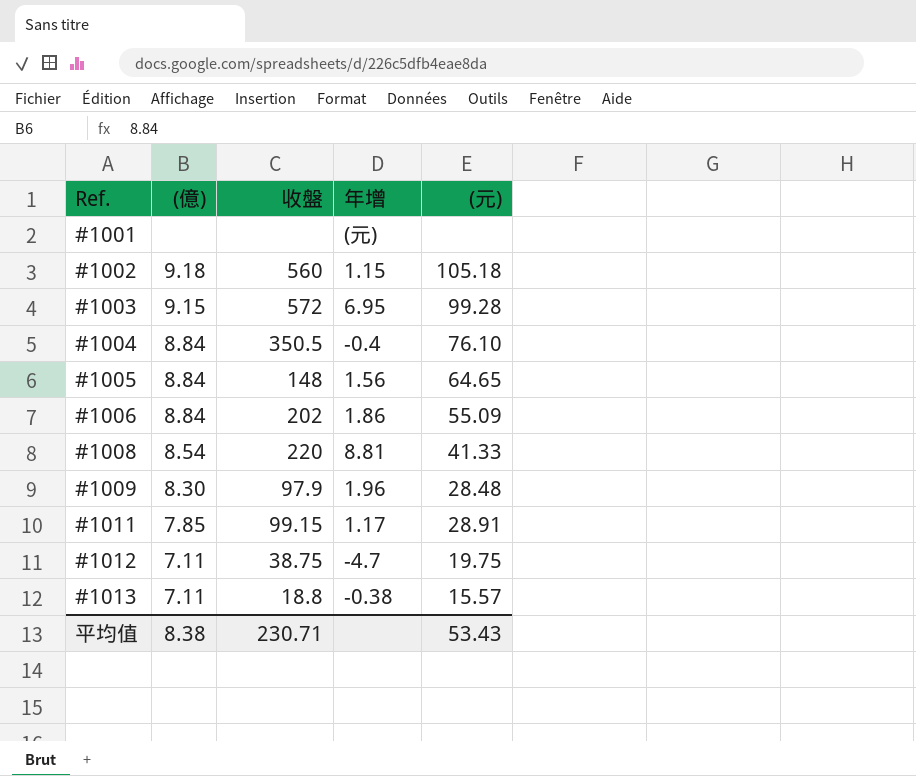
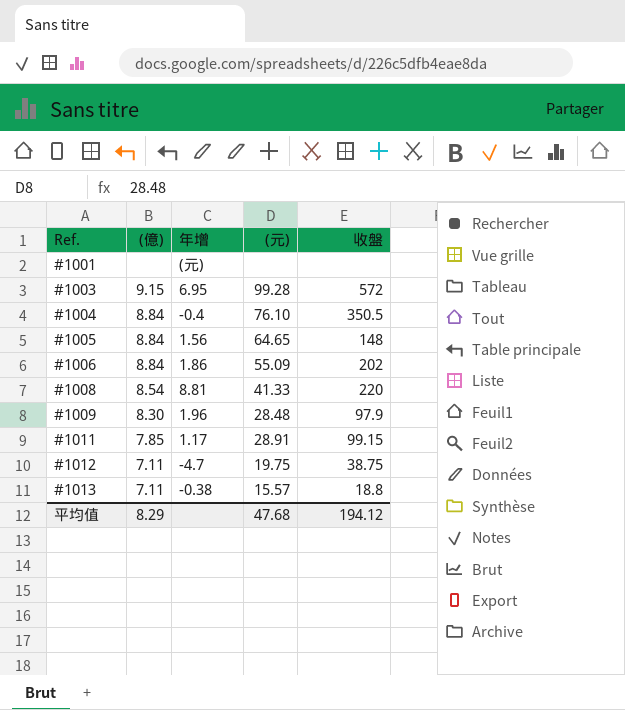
column 收盤 | position: 3 -> 5
row #1002: 9.18 | 560 | 1.15 | 105.18 -> none
平均值 | (億): 8.38 -> 8.29
平均值 | (元): 53.43 -> 47.68
平均值 | 收盤: 230.71 -> 194.12

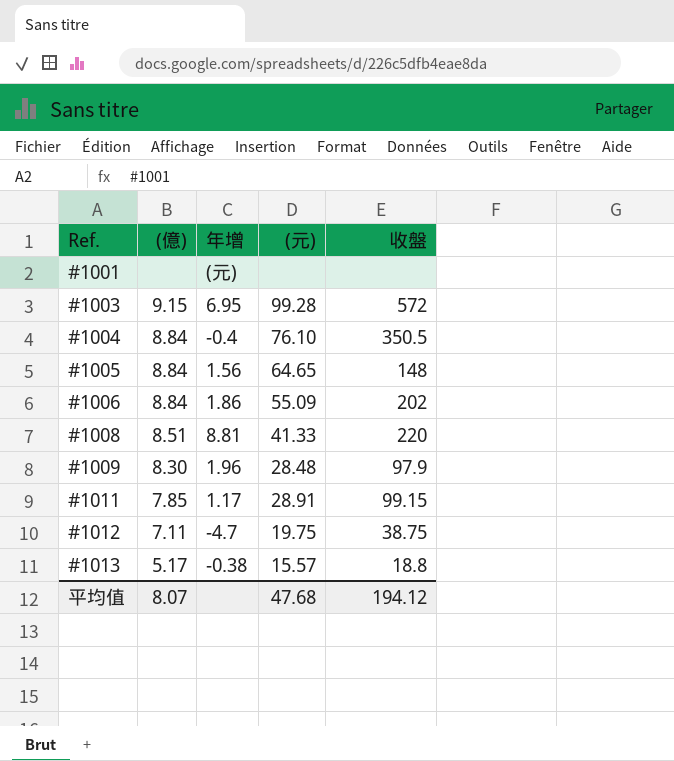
#1008 | (億): 8.54 -> 8.51
#1013 | (億): 7.11 -> 5.17
平均值 | (億): 8.29 -> 8.07

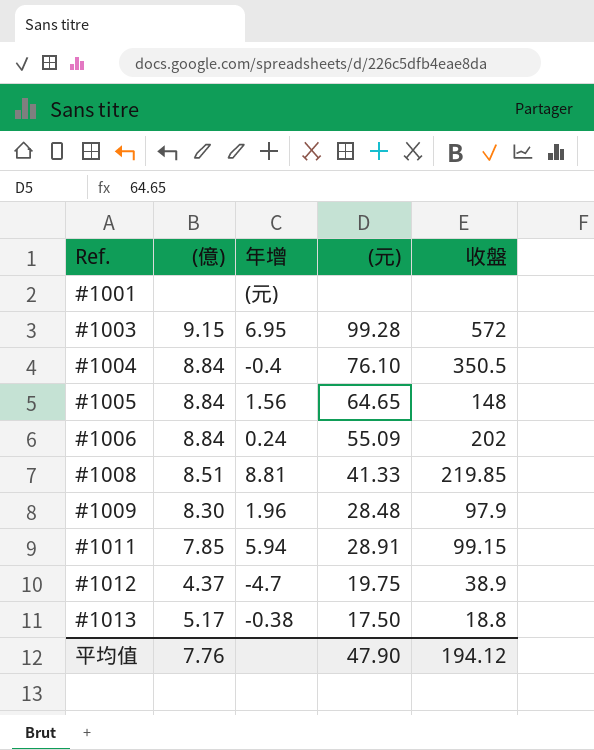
#1006 | 年增: 1.86 -> 0.24
#1008 | 收盤: 220 -> 219.85
#1011 | 年增: 1.17 -> 5.94
#1012 | (億): 7.11 -> 4.37
#1012 | 收盤: 38.75 -> 38.9
#1013 | (元): 15.57 -> 17.50
平均值 | (億): 8.07 -> 7.76
平均值 | (元): 47.68 -> 47.90

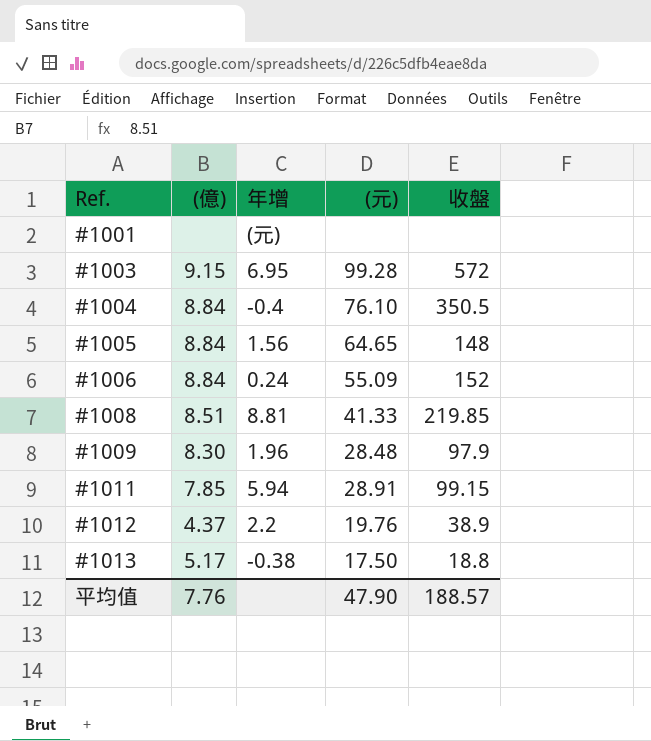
#1006 | 收盤: 202 -> 152
#1012 | 年增: -4.7 -> 2.2
#1012 | (元): 19.75 -> 19.76
平均值 | 收盤: 194.12 -> 188.57

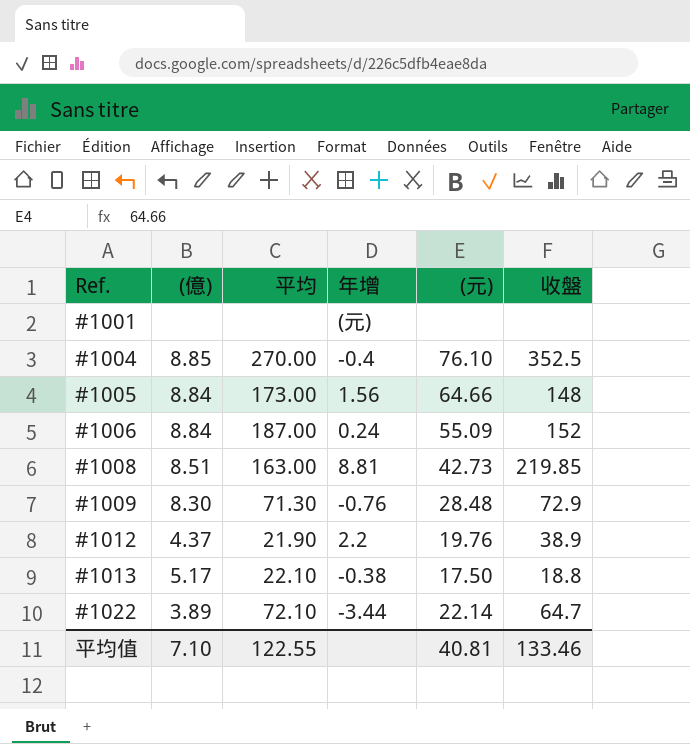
column 平均 | position: none -> 3
row #1003: 9.15 | 6.95 | 99.28 | 572 -> none
row #1011: 7.85 | 5.94 | 28.91 | 99.15 -> none
#1004 | (億): 8.84 -> 8.85
#1004 | 收盤: 350.5 -> 352.5
#1005 | (元): 64.65 -> 64.66
#1008 | (元): 41.33 -> 42.73
#1009 | 年增: 1.96 -> -0.76
#1009 | 收盤: 97.9 -> 72.9
row #1022: none -> 3.89 | 72.10 | -3.44 | 22.14 | 64.7
平均值 | (億): 7.76 -> 7.10
平均值 | (元): 47.90 -> 40.81
平均值 | 收盤: 188.57 -> 133.46

